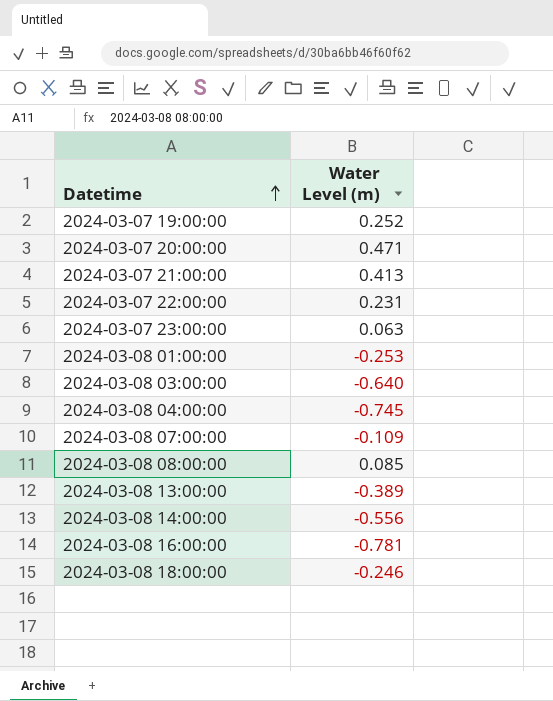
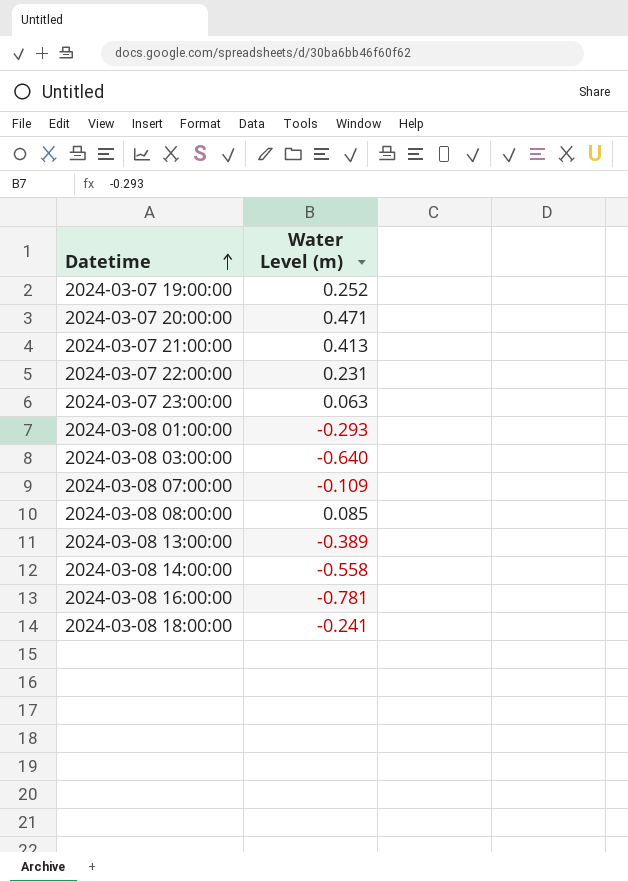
row 2024-03-08 04:00:00: -0.745 -> none
2024-03-08 01:00:00 | Water Level (m): -0.253 -> -0.293
2024-03-08 14:00:00 | Water Level (m): -0.556 -> -0.558
2024-03-08 18:00:00 | Water Level (m): -0.246 -> -0.241

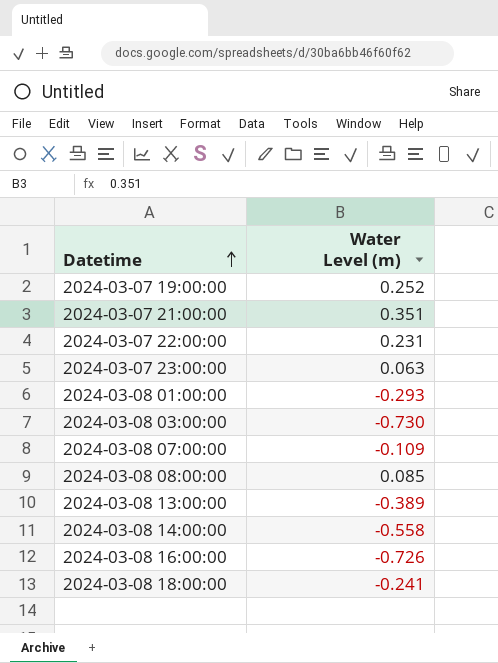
row 2024-03-07 20:00:00: 0.471 -> none
2024-03-07 21:00:00 | Water Level (m): 0.413 -> 0.351
2024-03-08 03:00:00 | Water Level (m): -0.640 -> -0.730
2024-03-08 16:00:00 | Water Level (m): -0.781 -> -0.726

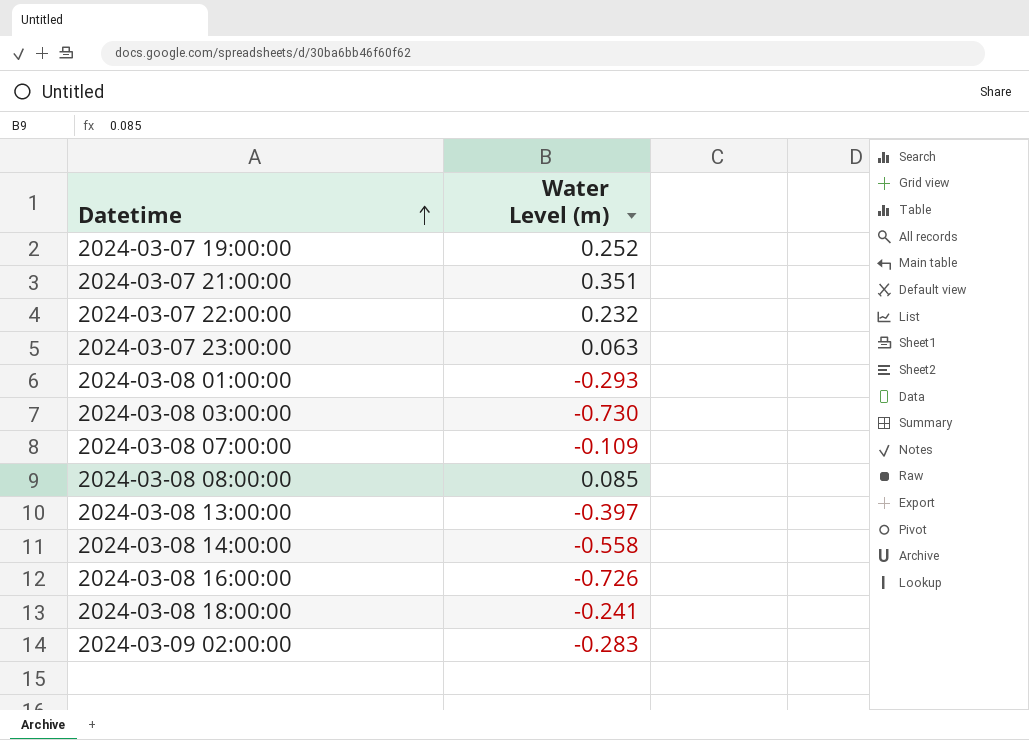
2024-03-07 22:00:00 | Water Level (m): 0.231 -> 0.232
2024-03-08 13:00:00 | Water Level (m): -0.389 -> -0.397
row 2024-03-09 02:00:00: none -> -0.283

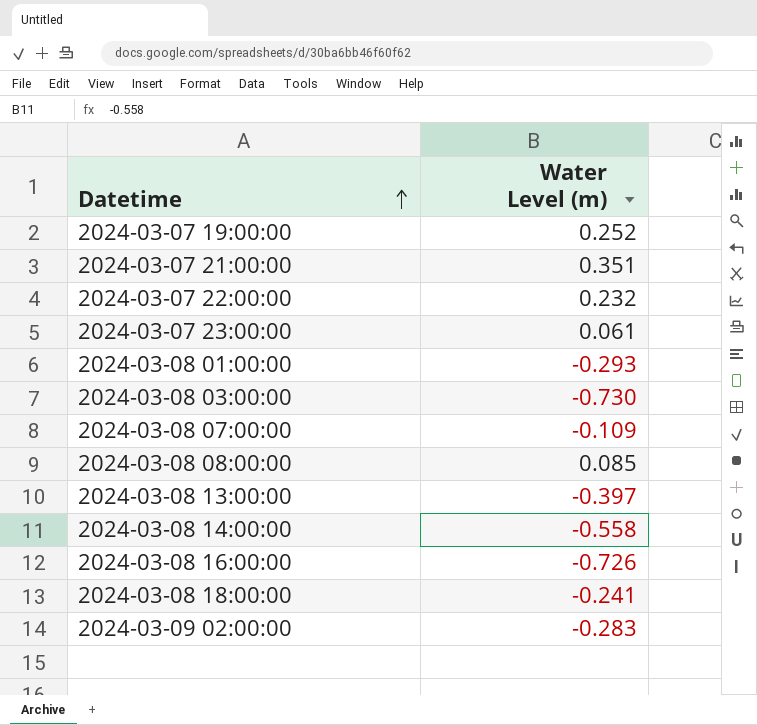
2024-03-07 23:00:00 | Water Level (m): 0.063 -> 0.061

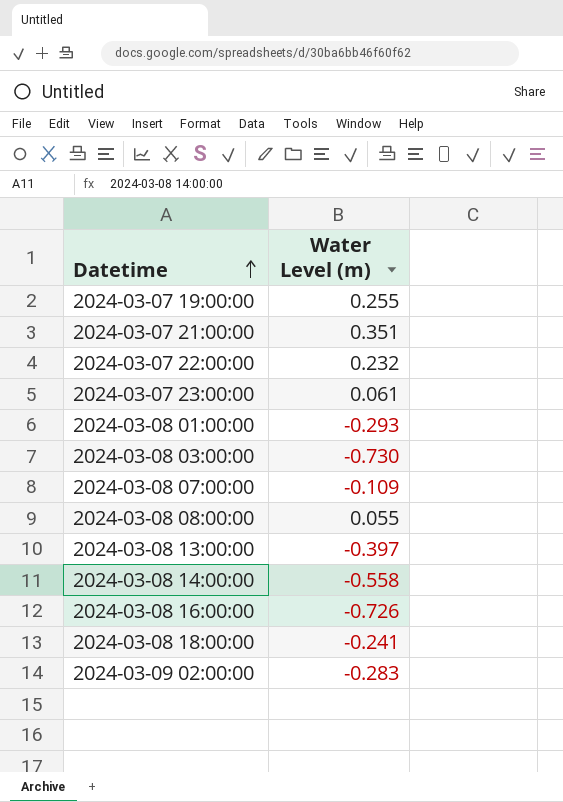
2024-03-07 19:00:00 | Water Level (m): 0.252 -> 0.255
2024-03-08 08:00:00 | Water Level (m): 0.085 -> 0.055

